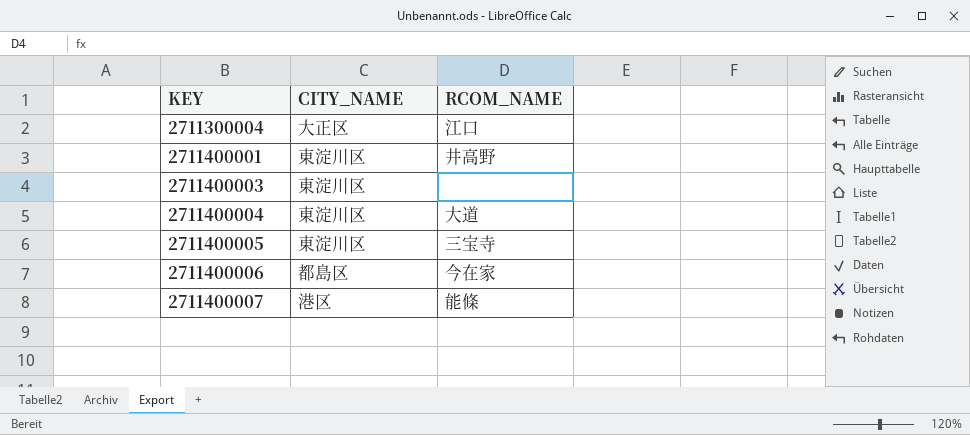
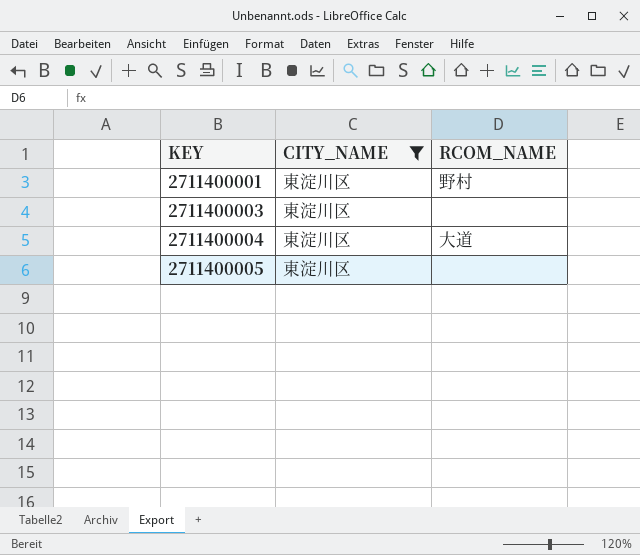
filter: none -> CITY_NAME = 東淀川区
2711400001 | RCOM_NAME: 井高野 -> 野村
2711400005 | RCOM_NAME: 三宝寺 -> none

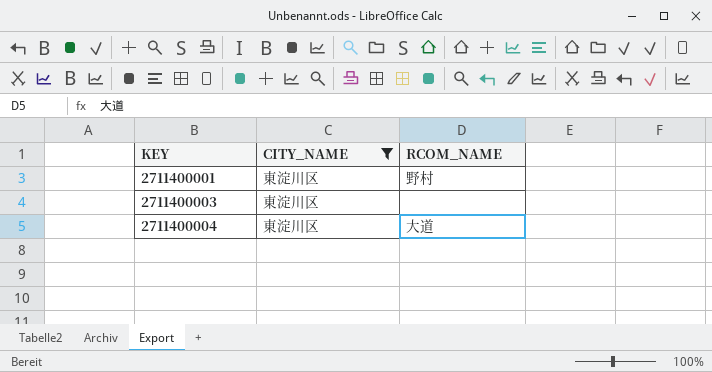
row 2711400005: 東淀川区 | none -> none

